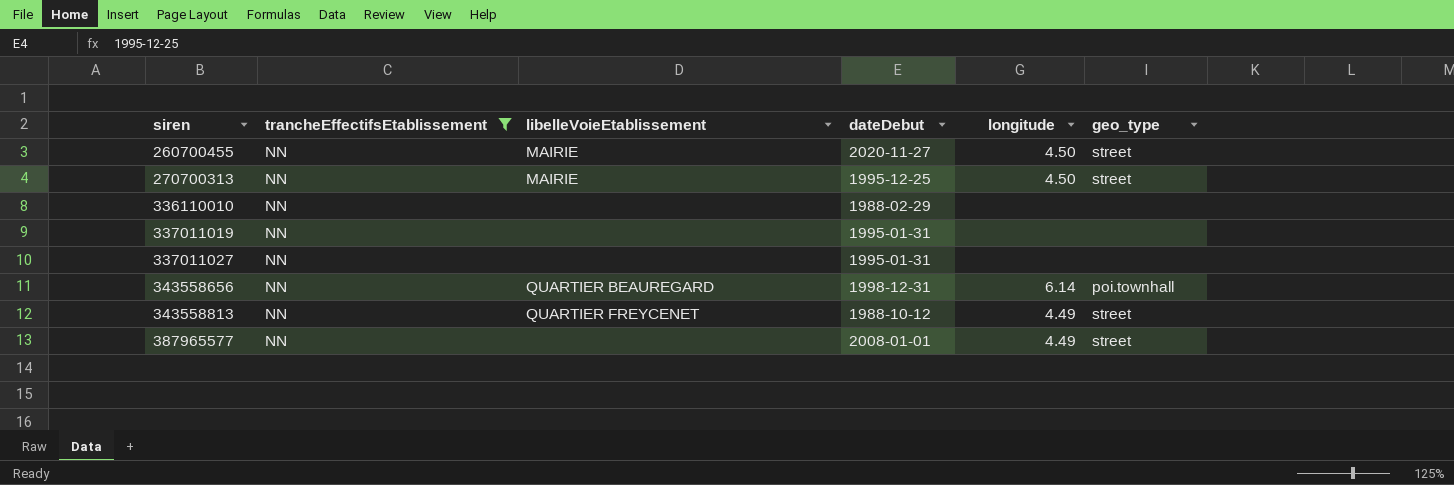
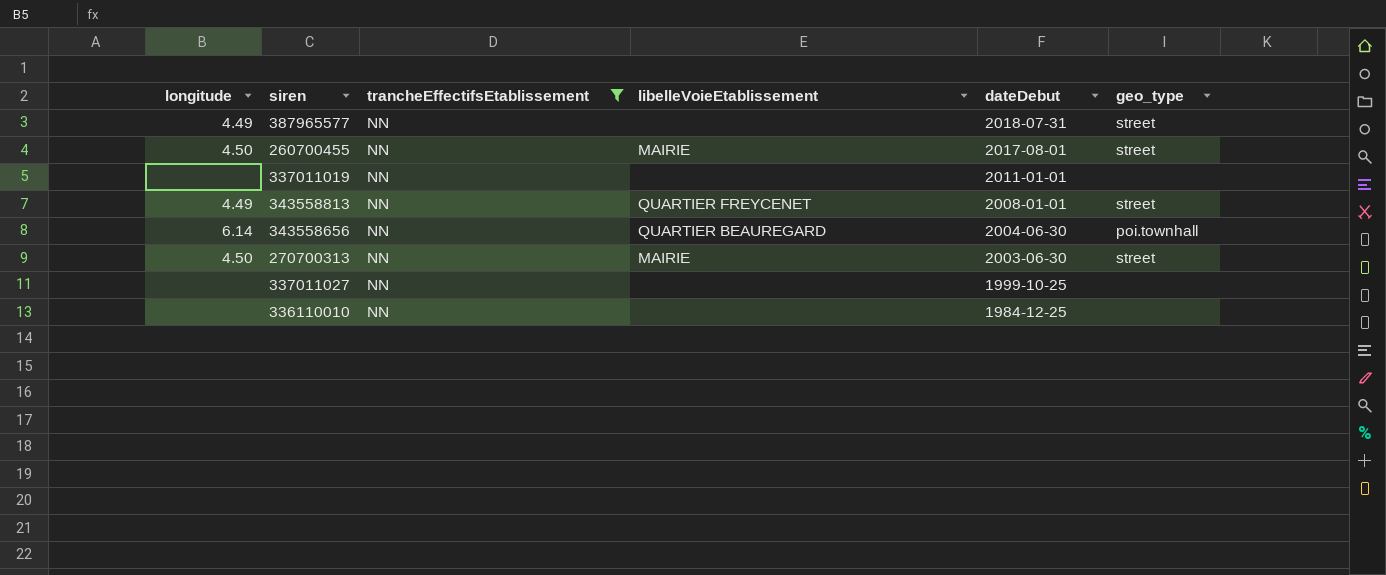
row order: siren ascending -> dateDebut descending
column longitude | position: 5 -> 1
387965577 | dateDebut: 2008-01-01 -> 2018-07-31
260700455 | dateDebut: 2020-11-27 -> 2017-08-01
337011019 | dateDebut: 1995-01-31 -> 2011-01-01
343558813 | dateDebut: 1988-10-12 -> 2008-01-01
343558656 | dateDebut: 1998-12-31 -> 2004-06-30
270700313 | dateDebut: 1995-12-25 -> 2003-06-30
337011027 | dateDebut: 1995-01-31 -> 1999-10-25
336110010 | dateDebut: 1988-02-29 -> 1984-12-25

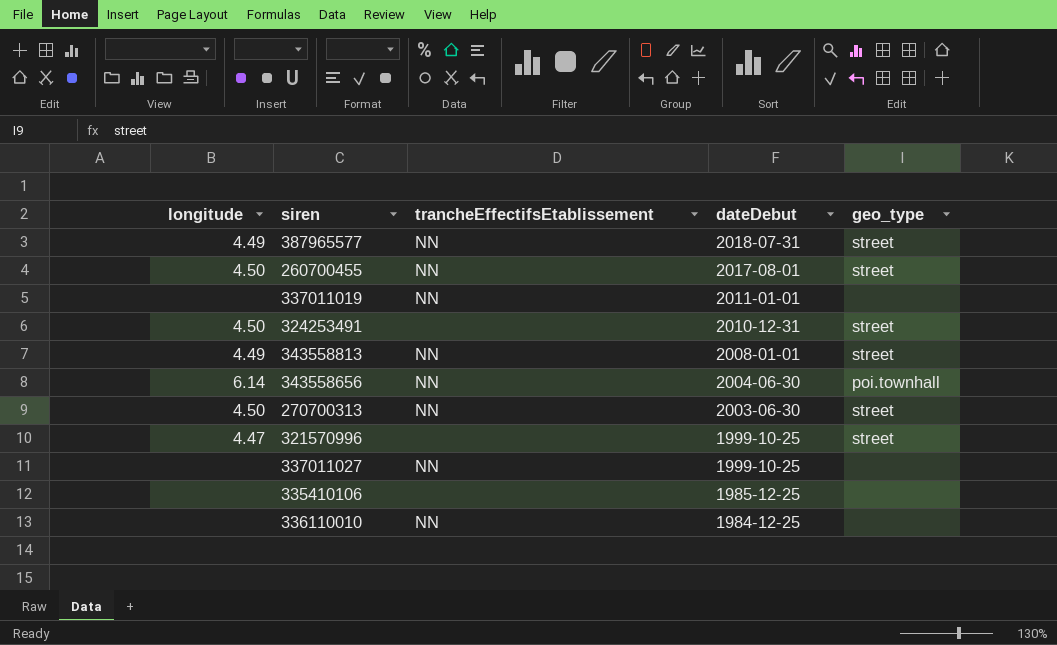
filter: trancheEffectifsEtablissement = NN -> none
column libelleVoieEtablissement | position: 4 -> none

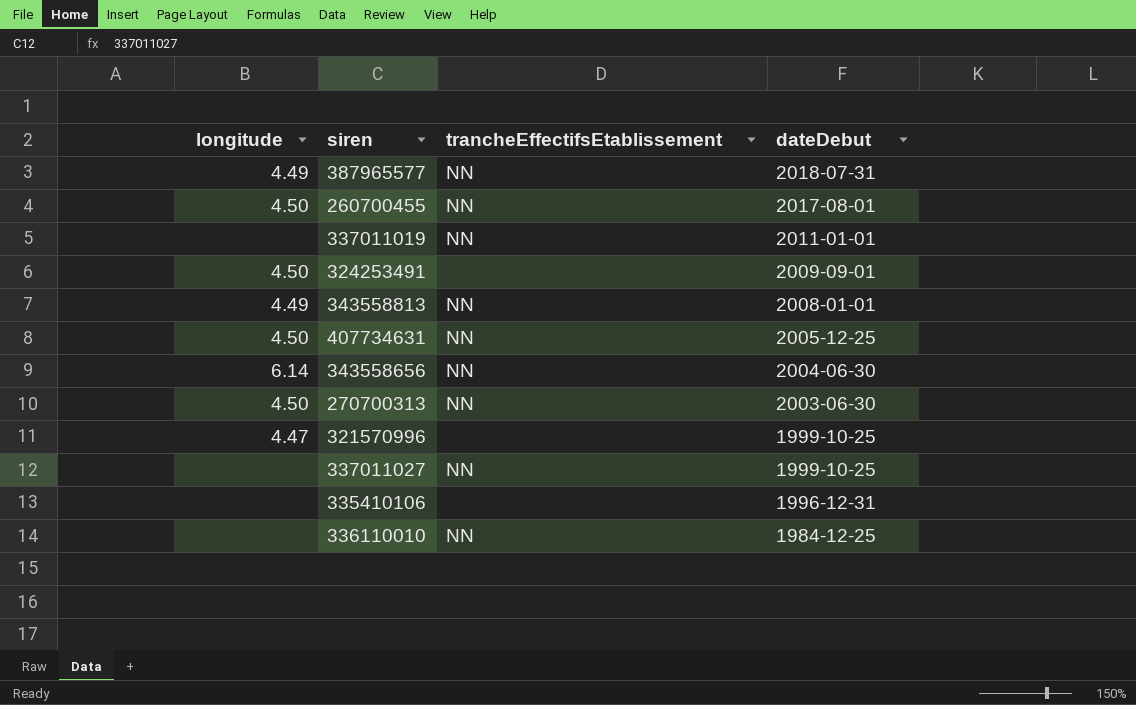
column geo_type | position: 5 -> none
324253491 | dateDebut: 2010-12-31 -> 2009-09-01
row 407734631: none -> 4.50 | NN | 2005-12-25
335410106 | dateDebut: 1985-12-25 -> 1996-12-31

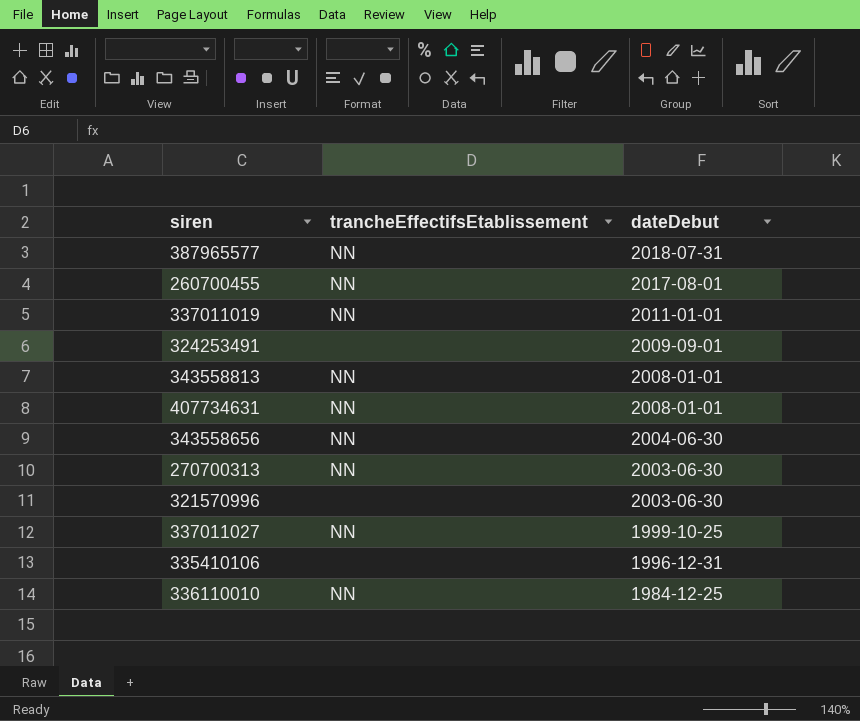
column longitude | position: 1 -> none
407734631 | dateDebut: 2005-12-25 -> 2008-01-01
321570996 | dateDebut: 1999-10-25 -> 2003-06-30

